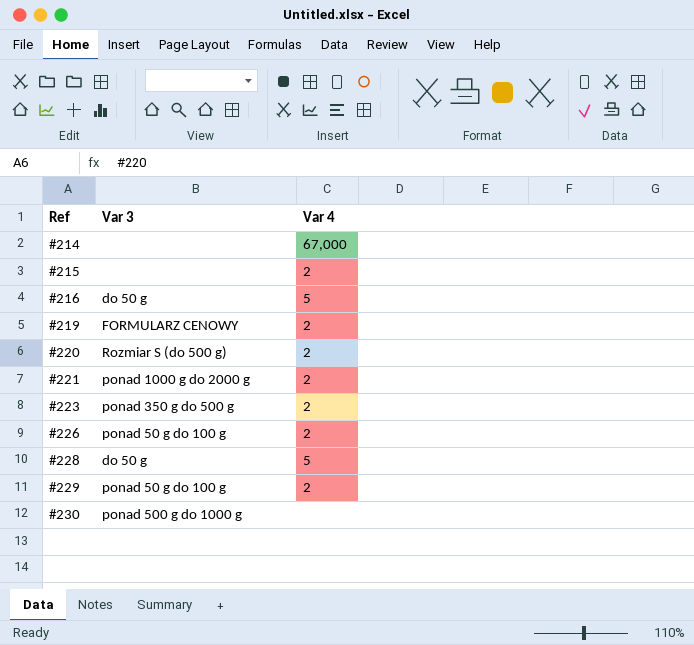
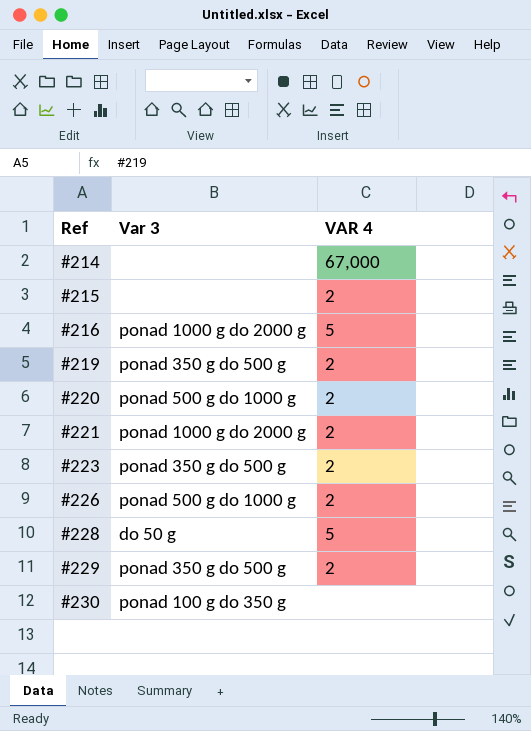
column name: Var 4 -> VAR 4
#216 | Var 3: do 50 g -> ponad 1000 g do 2000 g
#219 | Var 3: FORMULARZ CENOWY -> ponad 350 g do 500 g
#220 | Var 3: Rozmiar S (do 500 g) -> ponad 500 g do 1000 g
#226 | Var 3: ponad 50 g do 100 g -> ponad 500 g do 1000 g
#229 | Var 3: ponad 50 g do 100 g -> ponad 350 g do 500 g
#230 | Var 3: ponad 500 g do 1000 g -> ponad 100 g do 350 g

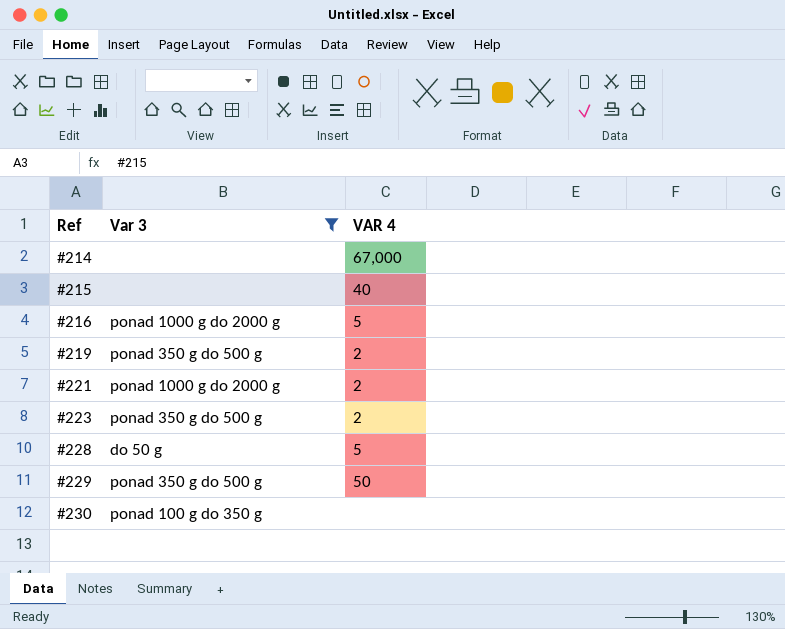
filter: none -> Var 3 != ponad 500 g do 1000 g
#215 | VAR 4: 2 -> 40
#229 | VAR 4: 2 -> 50

